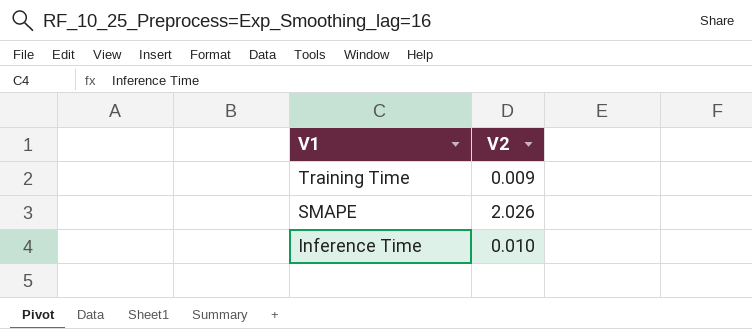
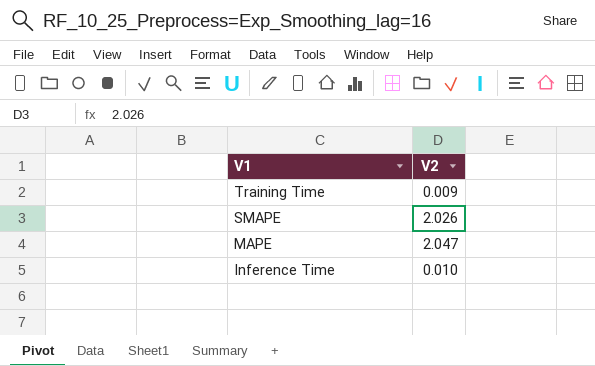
row MAPE: none -> 2.047

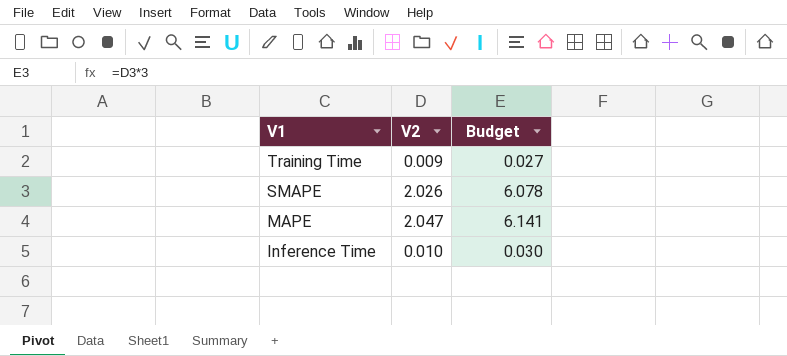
column Budget | formula: none -> [V2] * 3

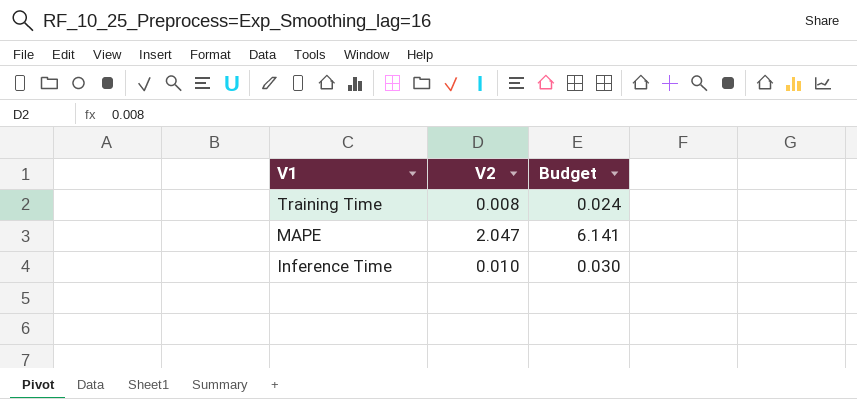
row SMAPE: 2.026 | 6.078 -> none
Training Time | V2: 0.009 -> 0.008
Training Time | Budget: 0.027 -> 0.024

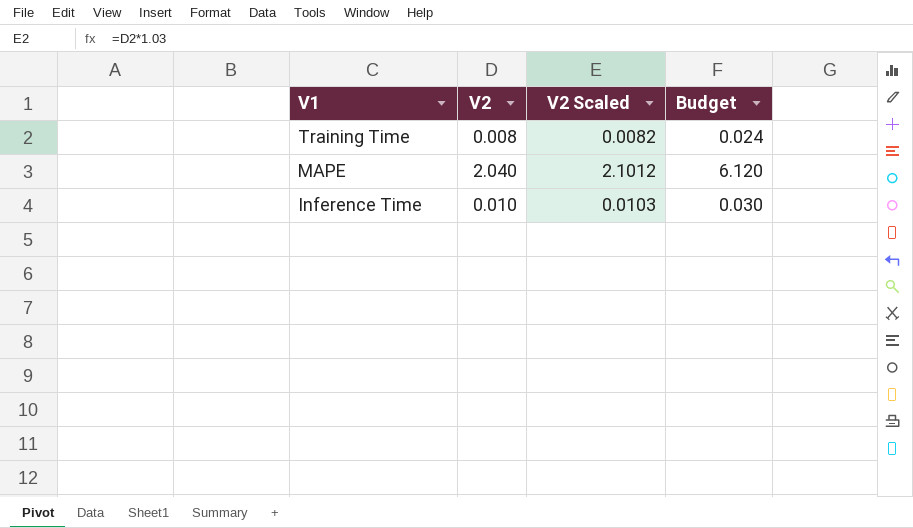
column V2 Scaled | formula: none -> [V2] * 1.03
MAPE | V2: 2.047 -> 2.040
MAPE | Budget: 6.141 -> 6.120

